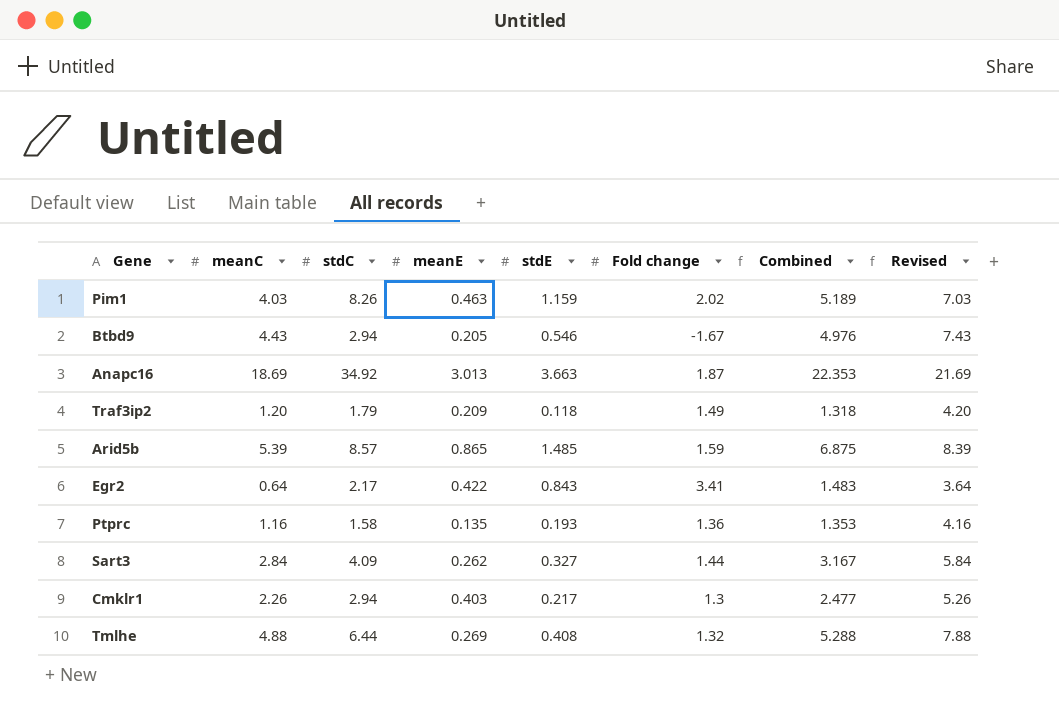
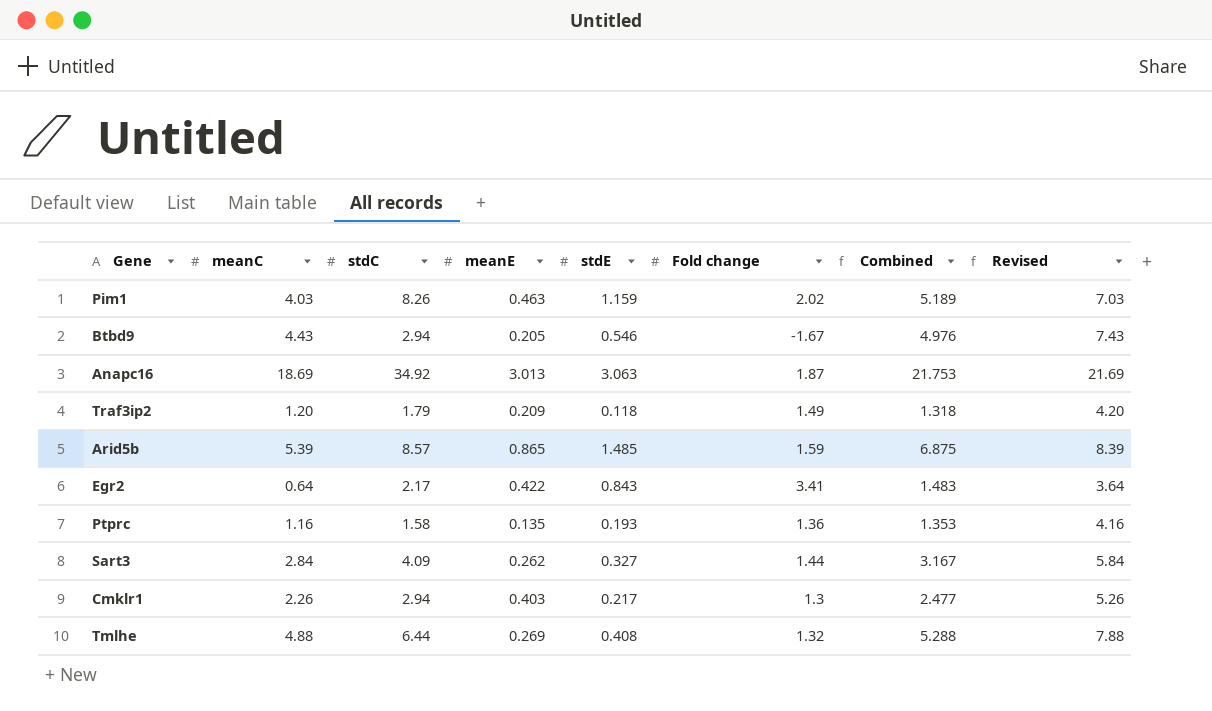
Anapc16 | stdE: 3.663 -> 3.063
Anapc16 | Combined: 22.353 -> 21.753

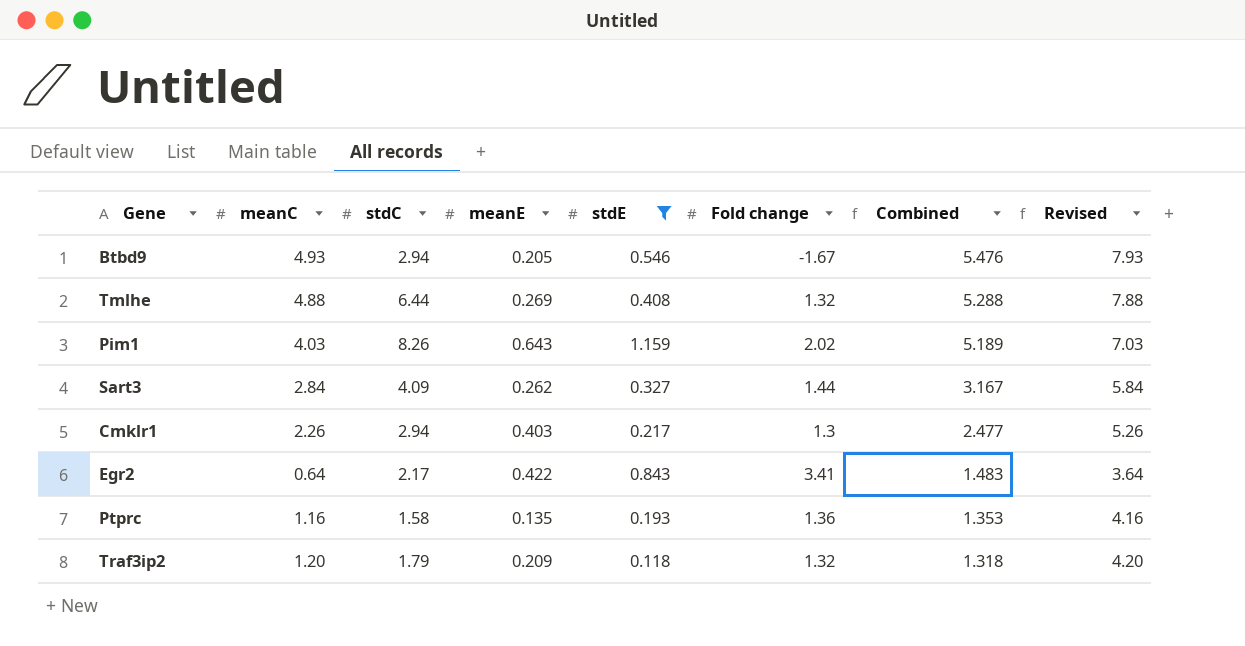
filter: none -> stdE <= 1.159
row order: none -> Combined descending
Btbd9 | meanC: 4.43 -> 4.93
Btbd9 | Combined: 4.976 -> 5.476
Btbd9 | Revised: 7.43 -> 7.93
Pim1 | meanE: 0.463 -> 0.643
Traf3ip2 | Fold change: 1.49 -> 1.32

